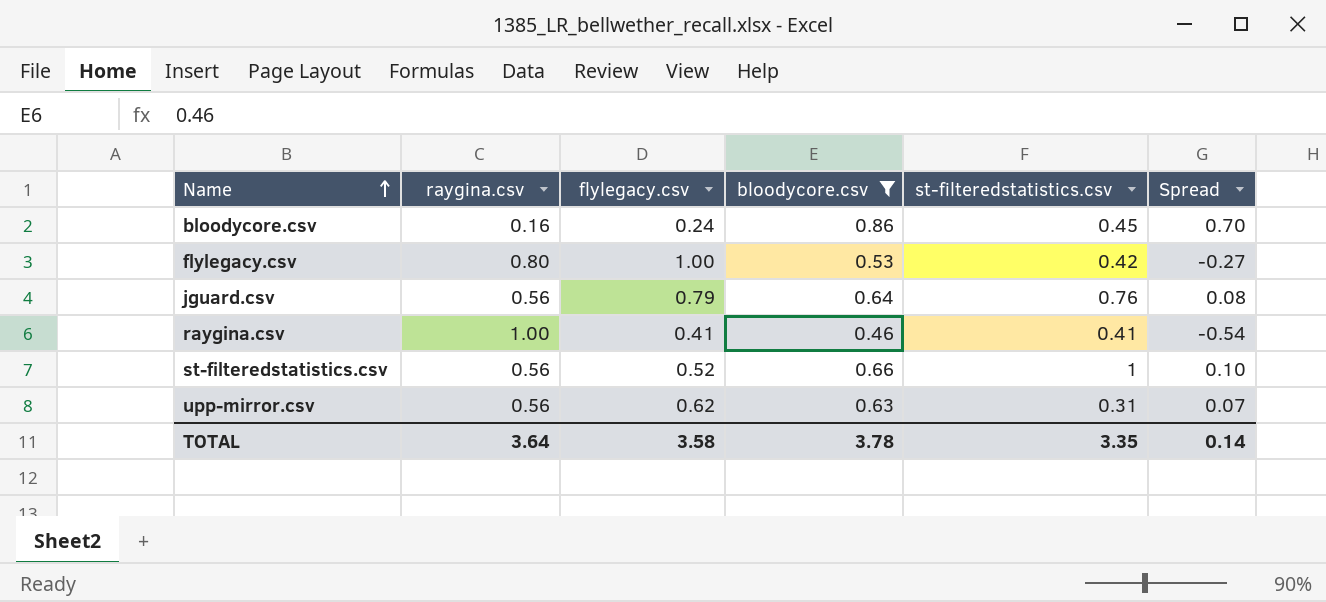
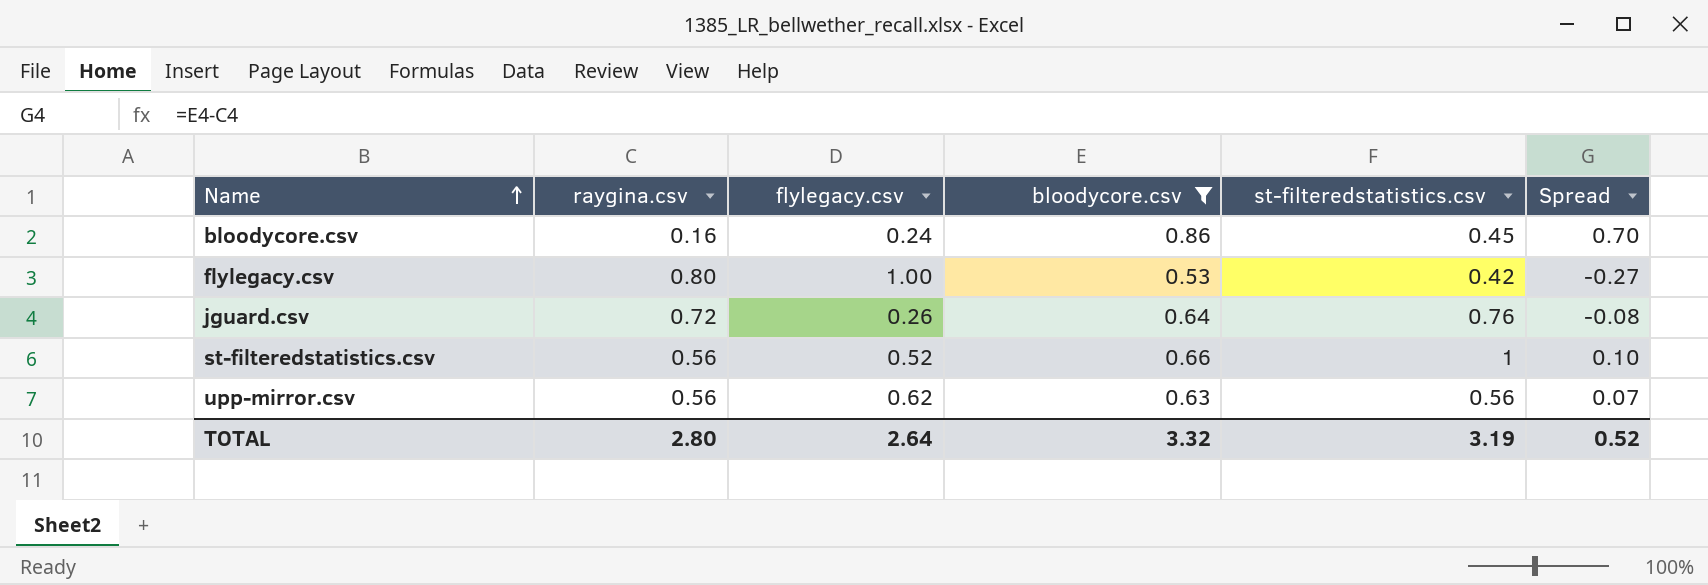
row raygina.csv: 1.00 | 0.41 | 0.46 | 0.41 | -0.54 -> none
jguard.csv | raygina.csv: 0.56 -> 0.72
jguard.csv | flylegacy.csv: 0.79 -> 0.26
jguard.csv | Spread: 0.08 -> -0.08
upp-mirror.csv | st-filteredstatistics.csv: 0.31 -> 0.56
TOTAL | raygina.csv: 3.64 -> 2.80
TOTAL | flylegacy.csv: 3.58 -> 2.64
TOTAL | bloodycore.csv: 3.78 -> 3.32
TOTAL | st-filteredstatistics.csv: 3.35 -> 3.19
TOTAL | Spread: 0.14 -> 0.52

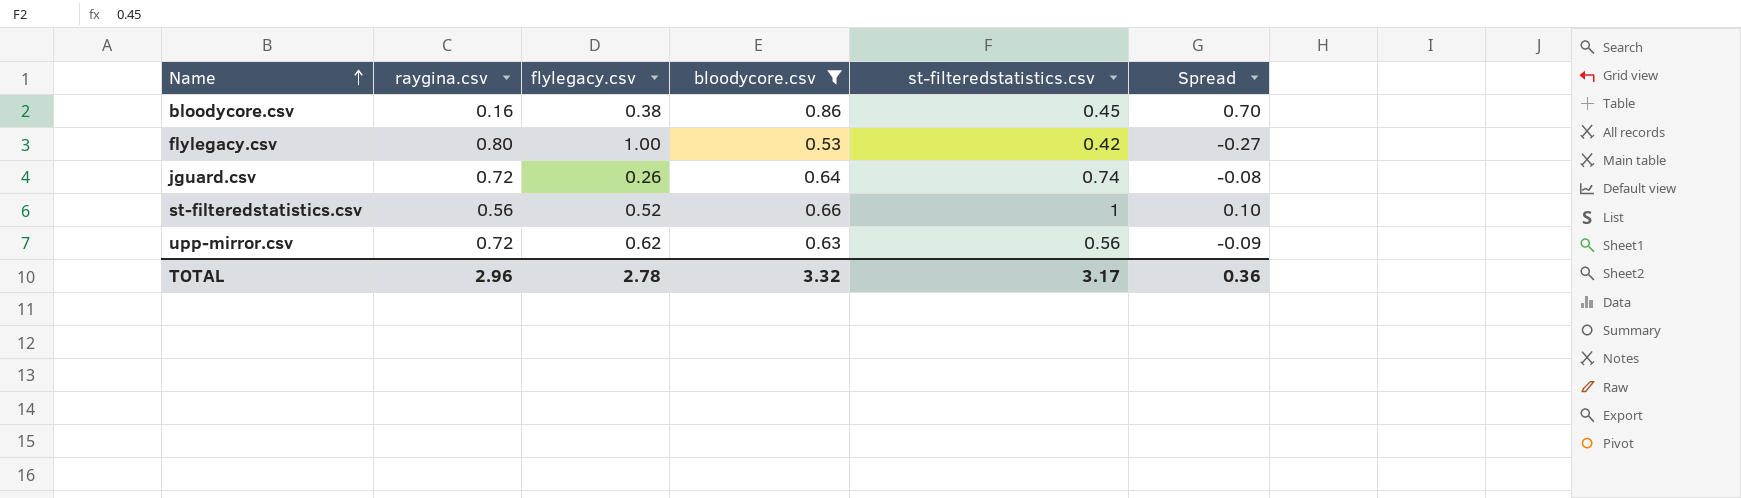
bloodycore.csv | flylegacy.csv: 0.24 -> 0.38
jguard.csv | st-filteredstatistics.csv: 0.76 -> 0.74
upp-mirror.csv | raygina.csv: 0.56 -> 0.72
upp-mirror.csv | Spread: 0.07 -> -0.09
TOTAL | raygina.csv: 2.80 -> 2.96
TOTAL | flylegacy.csv: 2.64 -> 2.78
TOTAL | st-filteredstatistics.csv: 3.19 -> 3.17
TOTAL | Spread: 0.52 -> 0.36

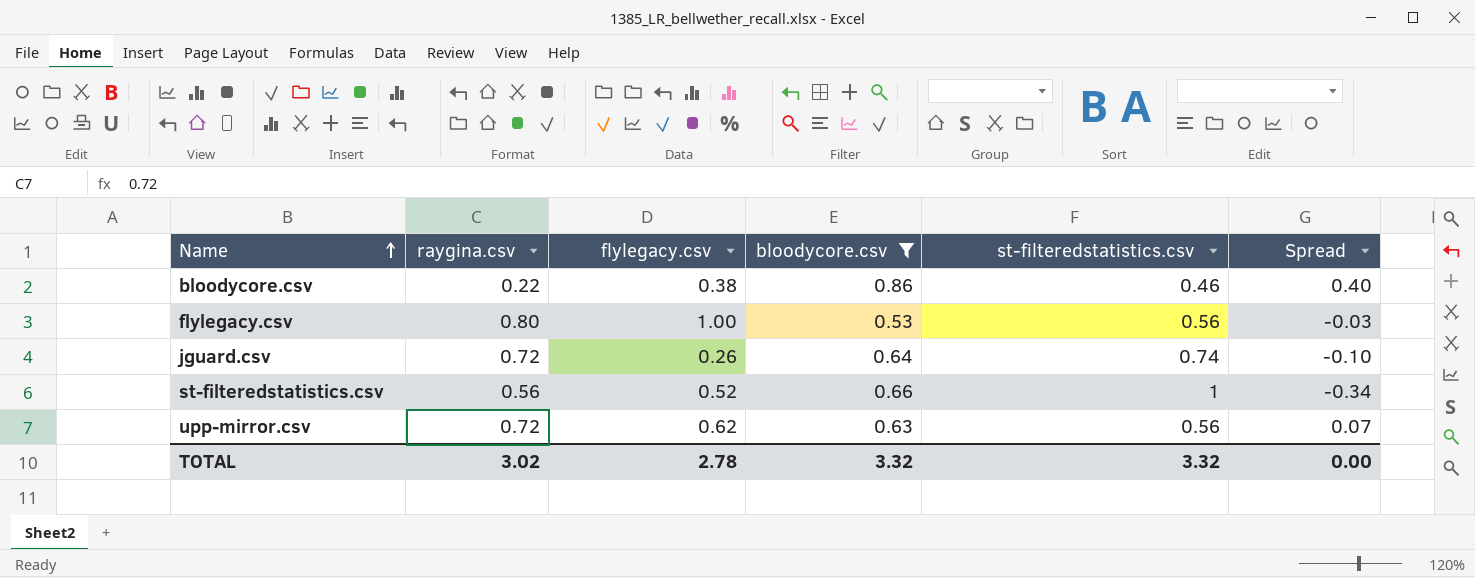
column Spread | formula: [bloodycore.csv] - [raygina.csv] -> [bloodycore.csv] - [st-filteredstatistics.csv]
bloodycore.csv | raygina.csv: 0.16 -> 0.22
bloodycore.csv | st-filteredstatistics.csv: 0.45 -> 0.46
flylegacy.csv | st-filteredstatistics.csv: 0.42 -> 0.56
TOTAL | raygina.csv: 2.96 -> 3.02
TOTAL | st-filteredstatistics.csv: 3.17 -> 3.32
TOTAL | Spread: 0.36 -> 0.00

